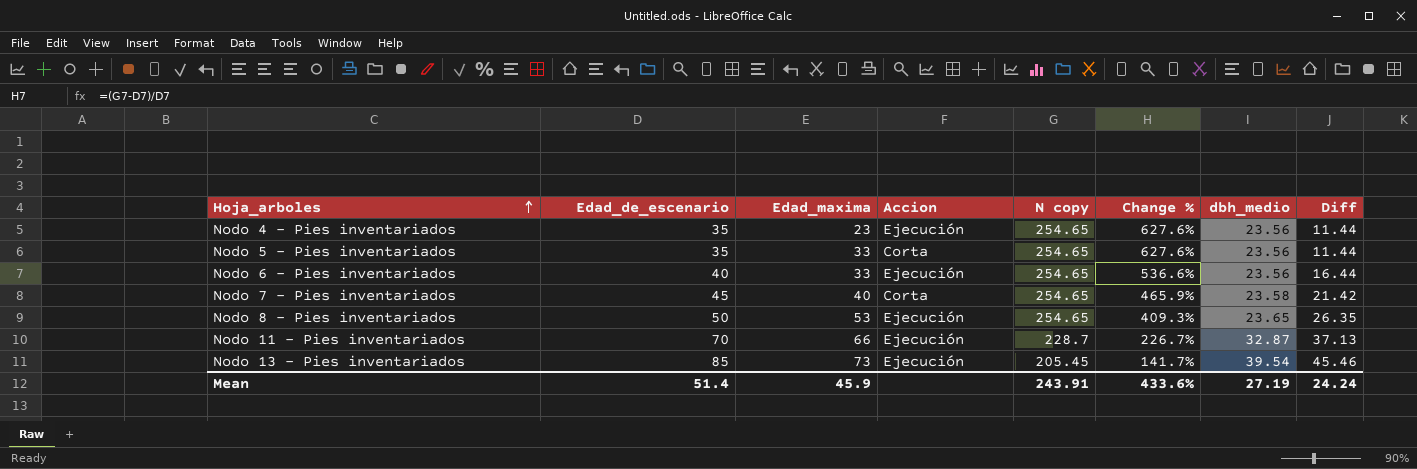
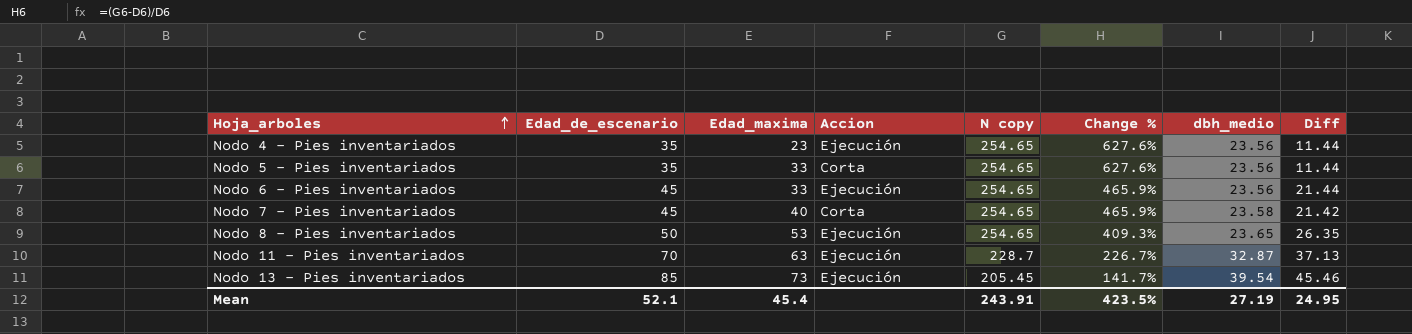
Nodo 6 - Pies inventariados | Edad_de_escenario: 40 -> 45
Nodo 6 - Pies inventariados | Change %: 536.6% -> 465.9%
Nodo 6 - Pies inventariados | Diff: 16.44 -> 21.44
Nodo 11 - Pies inventariados | Edad_maxima: 66 -> 63
Mean | Edad_de_escenario: 51.4 -> 52.1
Mean | Edad_maxima: 45.9 -> 45.4
Mean | Change %: 433.6% -> 423.5%
Mean | Diff: 24.24 -> 24.95

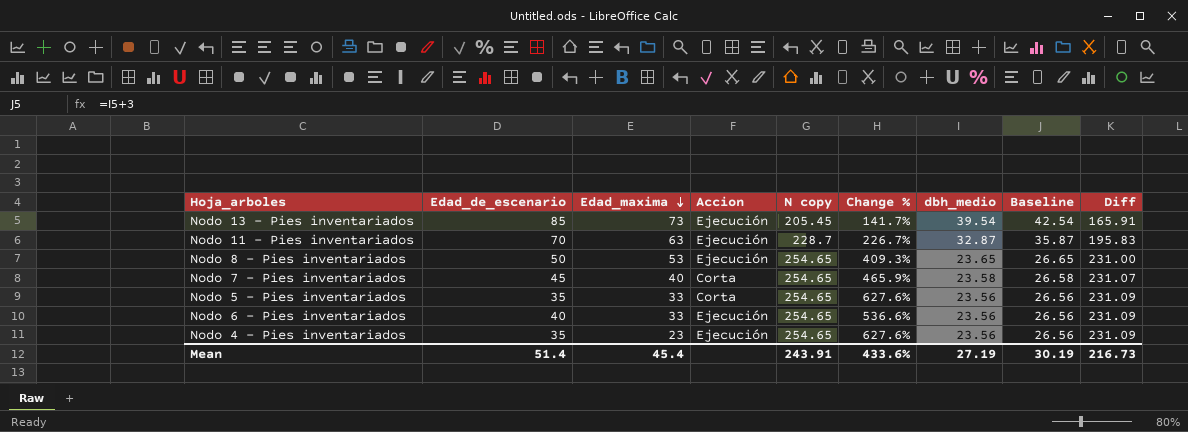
row order: Hoja_arboles ascending -> Edad_maxima descending
column Baseline | formula: none -> [dbh_medio] + 3
column Diff | formula: [Edad_de_escenario] - [dbh_medio] -> [N copy] - [dbh_medio]
Nodo 6 - Pies inventariados | Edad_de_escenario: 45 -> 40
Nodo 6 - Pies inventariados | Change %: 465.9% -> 536.6%
Mean | Edad_de_escenario: 52.1 -> 51.4
Mean | Change %: 423.5% -> 433.6%
Mean | Diff: 24.95 -> 216.73

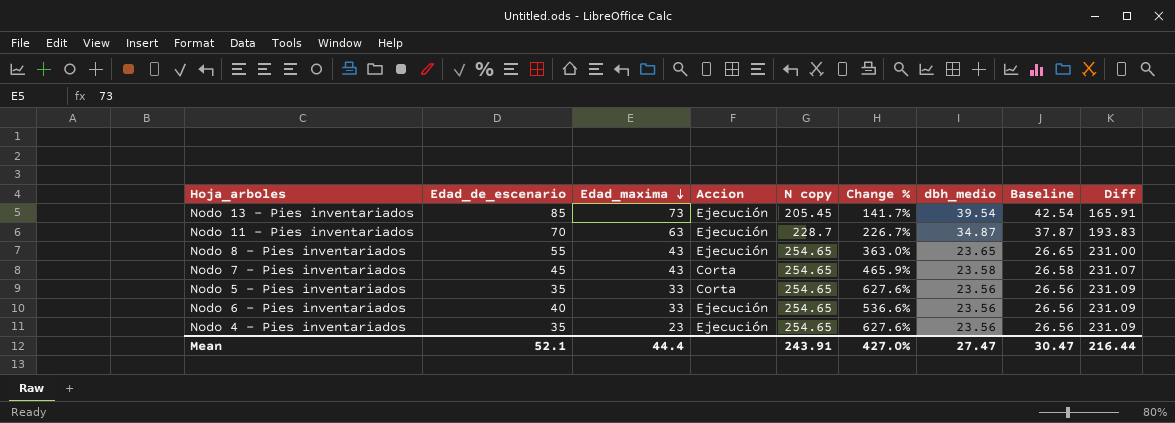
Nodo 11 - Pies inventariados | dbh_medio: 32.87 -> 34.87
Nodo 11 - Pies inventariados | Baseline: 35.87 -> 37.87
Nodo 11 - Pies inventariados | Diff: 195.83 -> 193.83
Nodo 8 - Pies inventariados | Edad_de_escenario: 50 -> 55
Nodo 8 - Pies inventariados | Edad_maxima: 53 -> 43
Nodo 8 - Pies inventariados | Change %: 409.3% -> 363.0%
Nodo 7 - Pies inventariados | Edad_maxima: 40 -> 43
Mean | Edad_de_escenario: 51.4 -> 52.1
Mean | Edad_maxima: 45.4 -> 44.4
Mean | Change %: 433.6% -> 427.0%
Mean | dbh_medio: 27.19 -> 27.47
Mean | Baseline: 30.19 -> 30.47
Mean | Diff: 216.73 -> 216.44

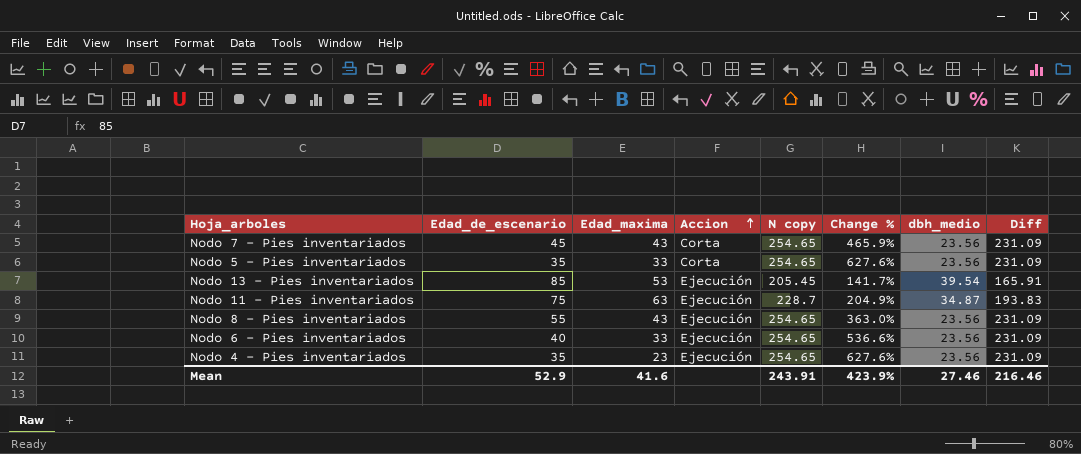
row order: Edad_maxima descending -> Accion ascending
column Baseline | formula: [dbh_medio] + 3 -> none
Nodo 7 - Pies inventariados | dbh_medio: 23.58 -> 23.56
Nodo 7 - Pies inventariados | Diff: 231.07 -> 231.09
Nodo 13 - Pies inventariados | Edad_maxima: 73 -> 53
Nodo 11 - Pies inventariados | Edad_de_escenario: 70 -> 75
Nodo 11 - Pies inventariados | Change %: 226.7% -> 204.9%
Nodo 8 - Pies inventariados | dbh_medio: 23.65 -> 23.56
Nodo 8 - Pies inventariados | Diff: 231.00 -> 231.09
Mean | Edad_de_escenario: 52.1 -> 52.9
Mean | Edad_maxima: 44.4 -> 41.6
Mean | Change %: 427.0% -> 423.9%
Mean | dbh_medio: 27.47 -> 27.46
Mean | Diff: 216.44 -> 216.46

